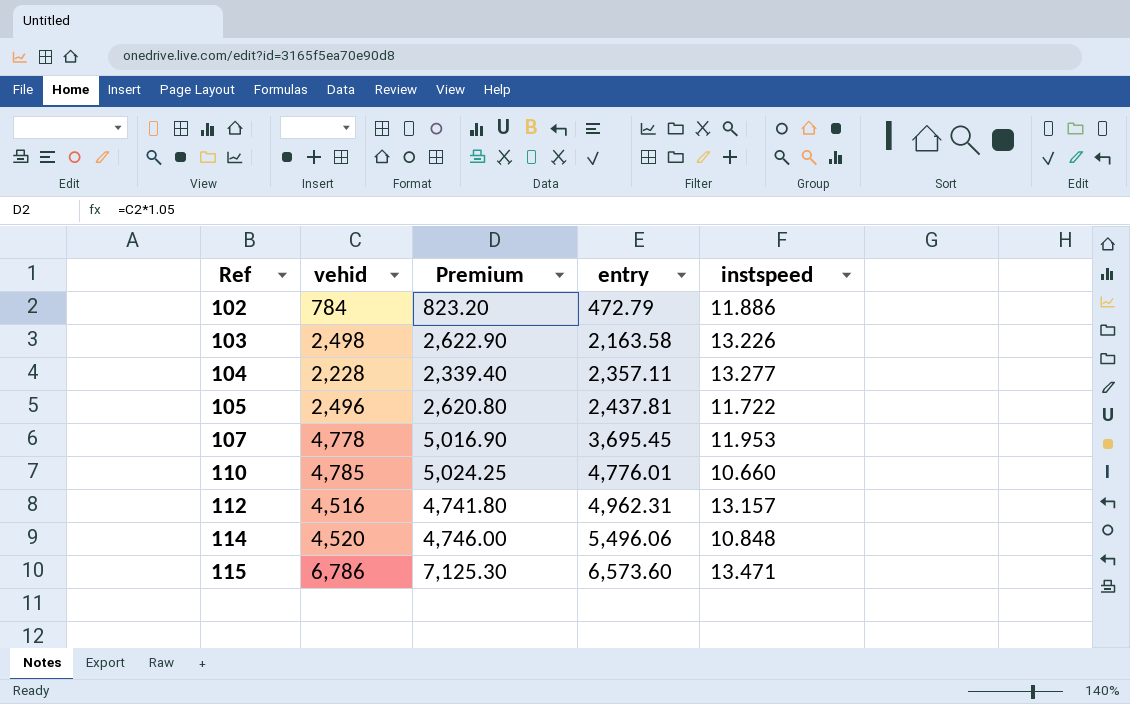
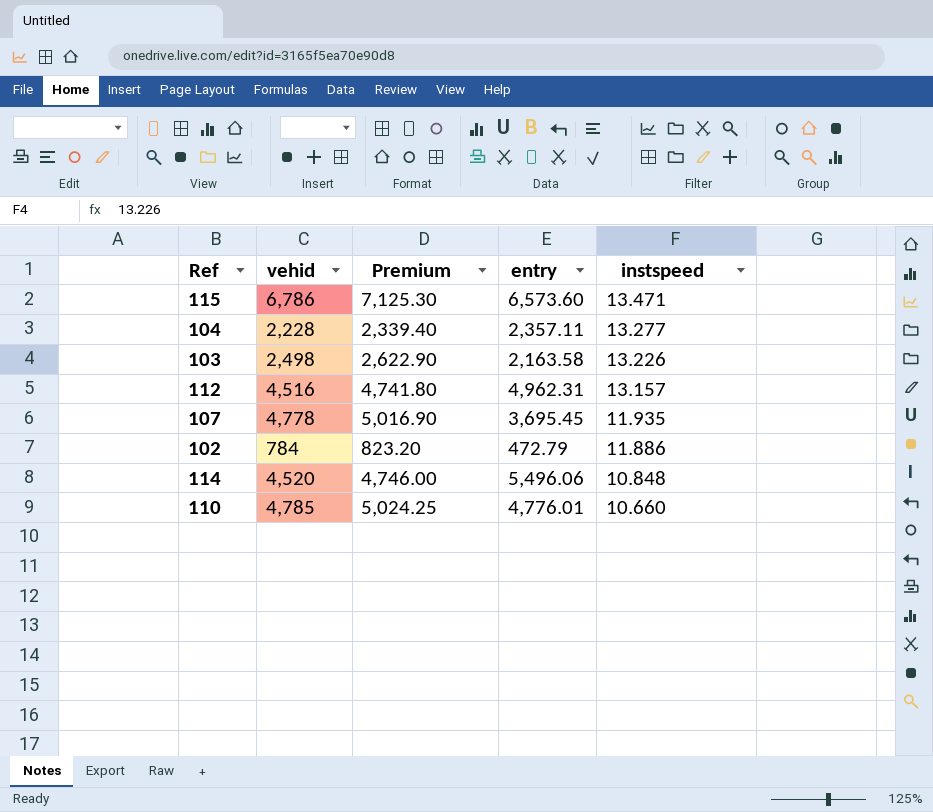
row order: Ref ascending -> instspeed descending
row 105: 2,496 | 2,620.80 | 2,437.81 | 11.722 -> none
107 | instspeed: 11.953 -> 11.935

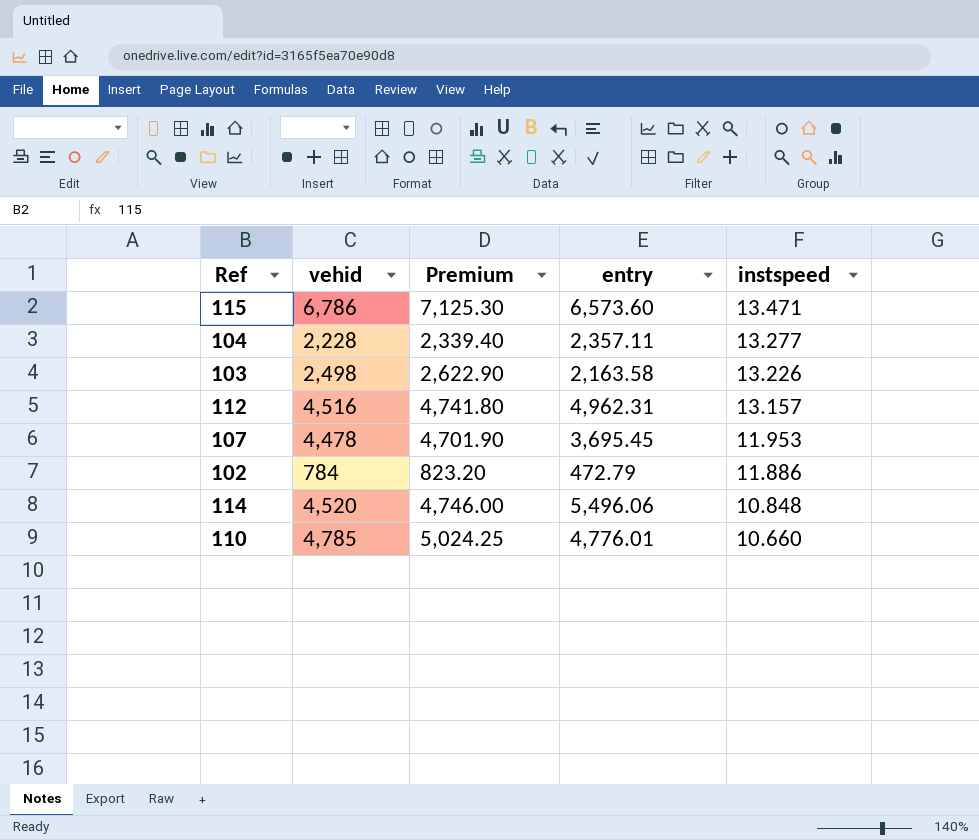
107 | vehid: 4,778 -> 4,478
107 | Premium: 5,016.90 -> 4,701.90
107 | instspeed: 11.935 -> 11.953

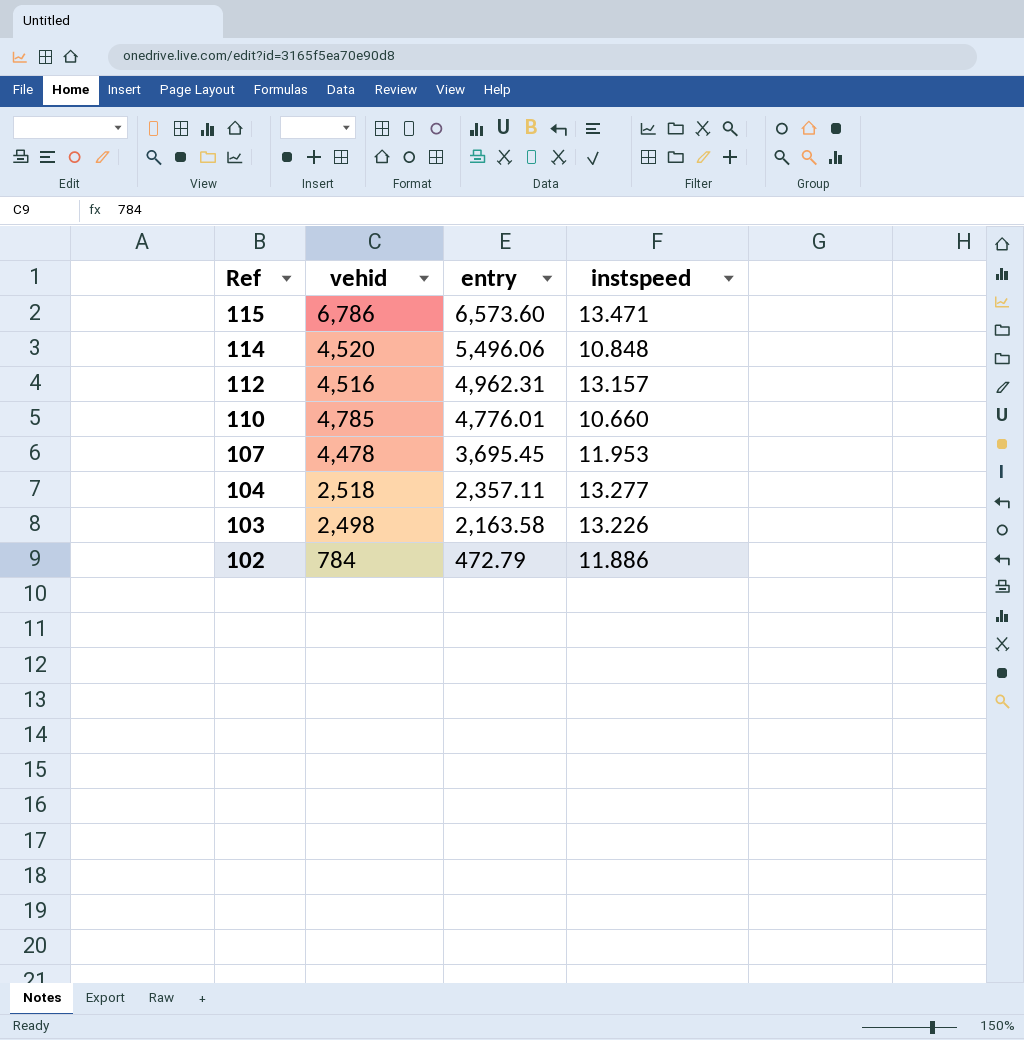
row order: instspeed descending -> Ref descending
column Premium | formula: [vehid] * 1.05 -> none
104 | vehid: 2,228 -> 2,518

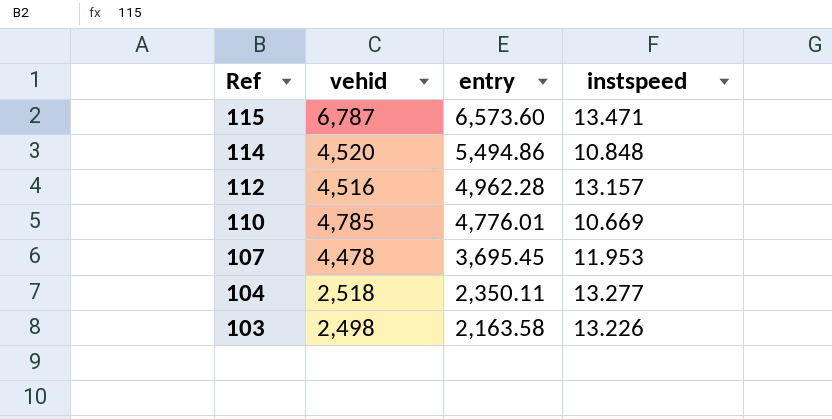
row 102: 784 | 472.79 | 11.886 -> none
115 | vehid: 6,786 -> 6,787
114 | entry: 5,496.06 -> 5,494.86
112 | entry: 4,962.31 -> 4,962.28
110 | instspeed: 10.660 -> 10.669
104 | entry: 2,357.11 -> 2,350.11

